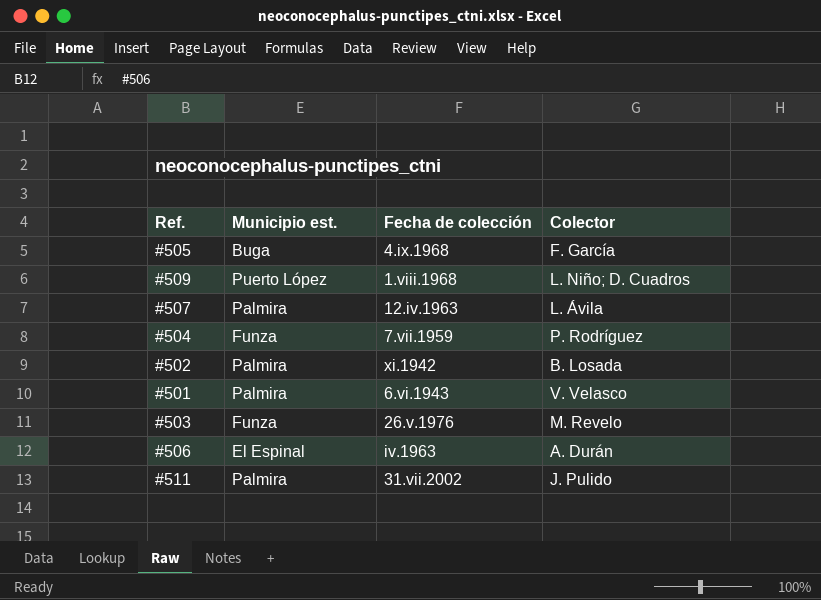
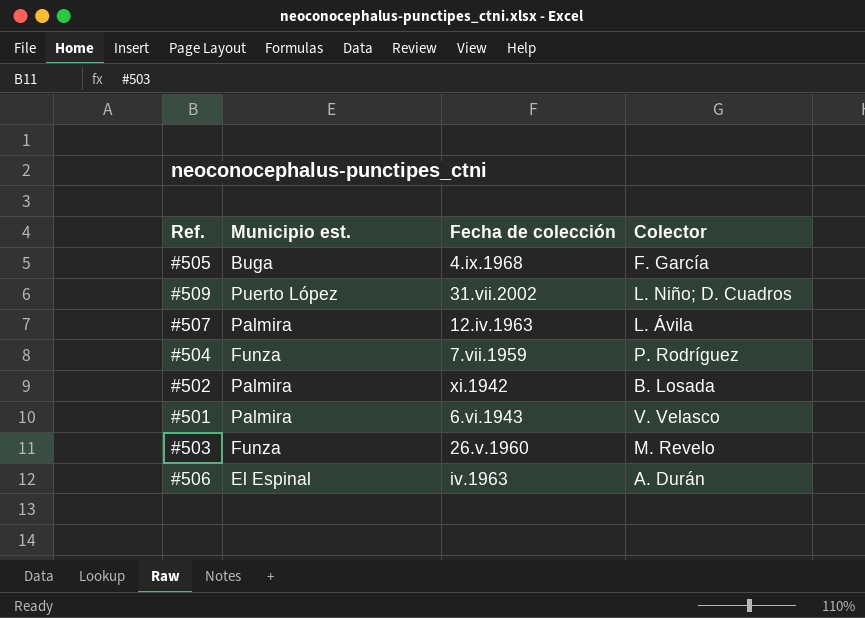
row #511: Palmira | 31.vii.2002 | J. Pulido -> none
#509 | Fecha de colección: 1.viii.1968 -> 31.vii.2002
#503 | Fecha de colección: 26.v.1976 -> 26.v.1960

